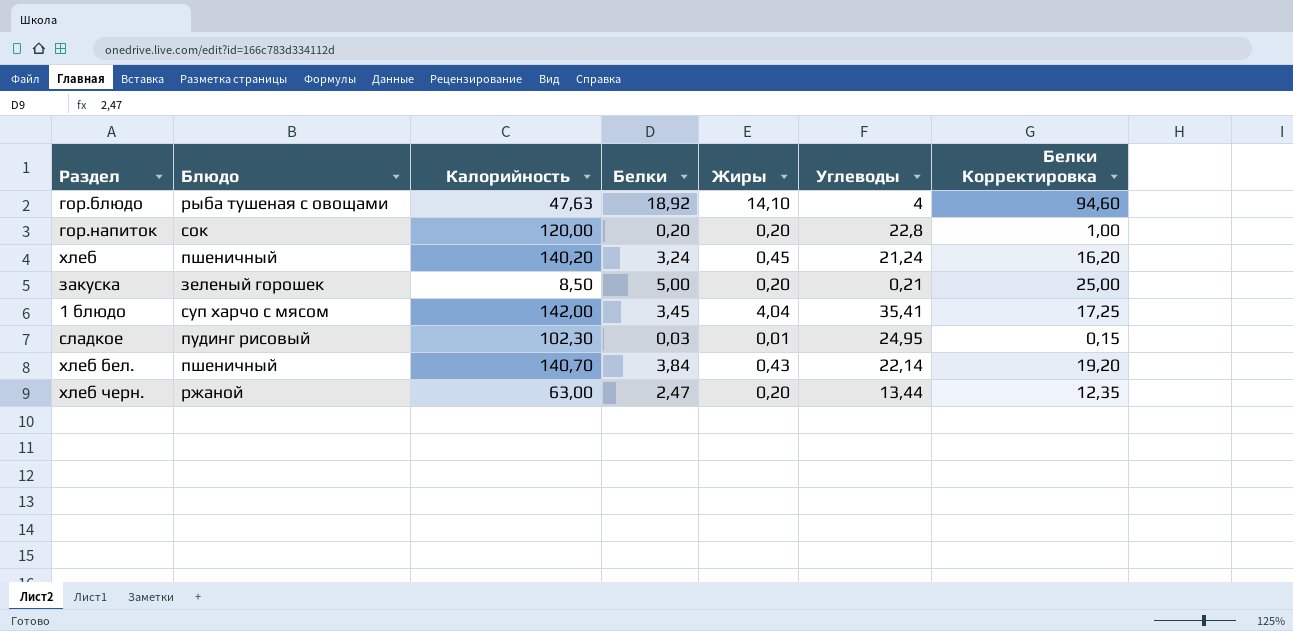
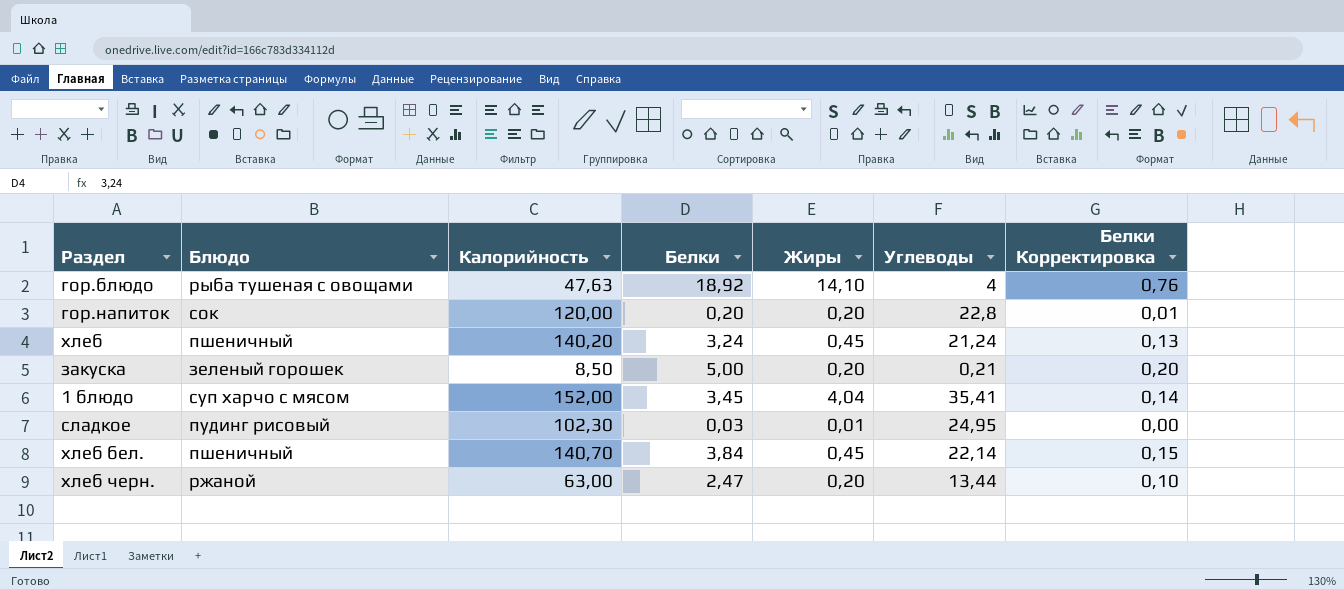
column Белки Корректировка | formula: [Белки] * 5 -> [Белки] * 0,04
1 блюдо | Калорийность: 142,00 -> 152,00
хлеб бел. | Жиры: 0,43 -> 0,45

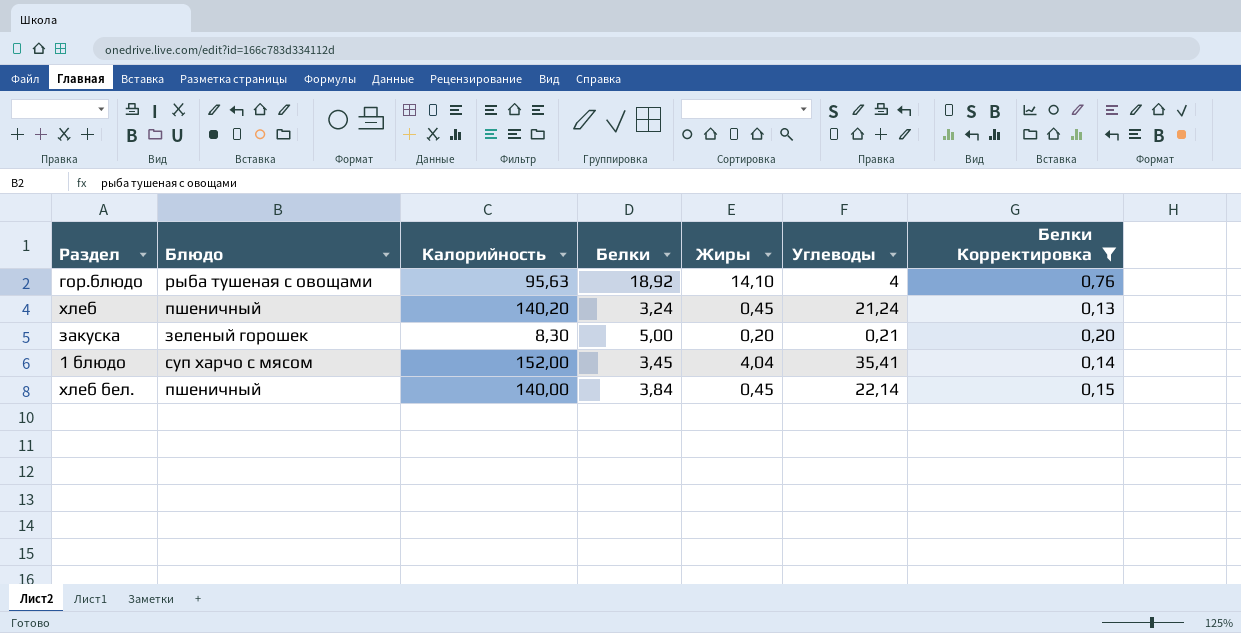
filter: none -> Белки Корректировка >= 0,13
гор.блюдо | Калорийность: 47,63 -> 95,63
закуска | Калорийность: 8,50 -> 8,30
хлеб бел. | Калорийность: 140,70 -> 140,00

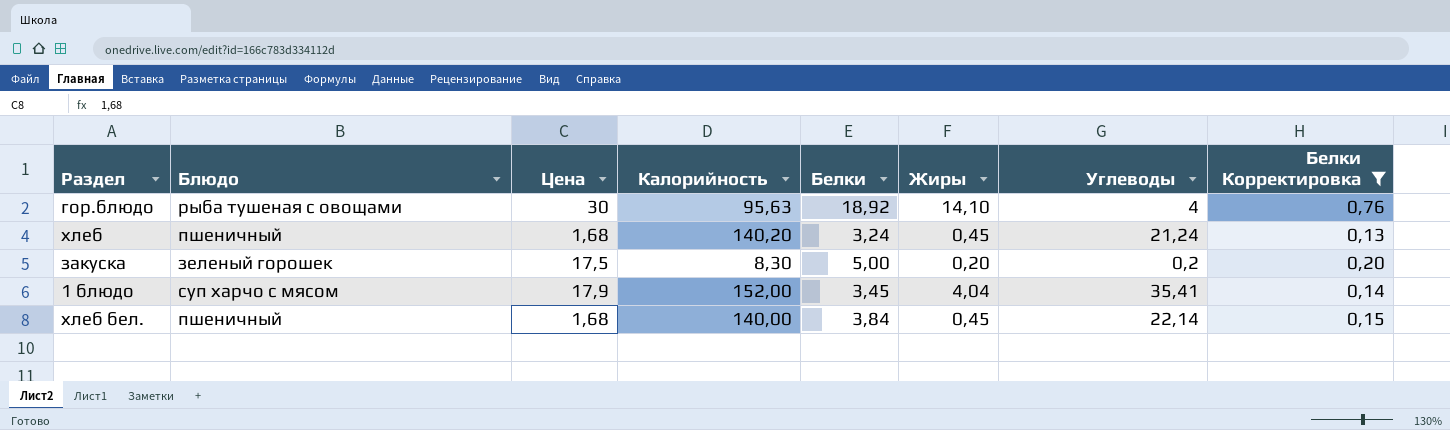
column Цена | position: none -> 3
закуска | Углеводы: 0,21 -> 0,2

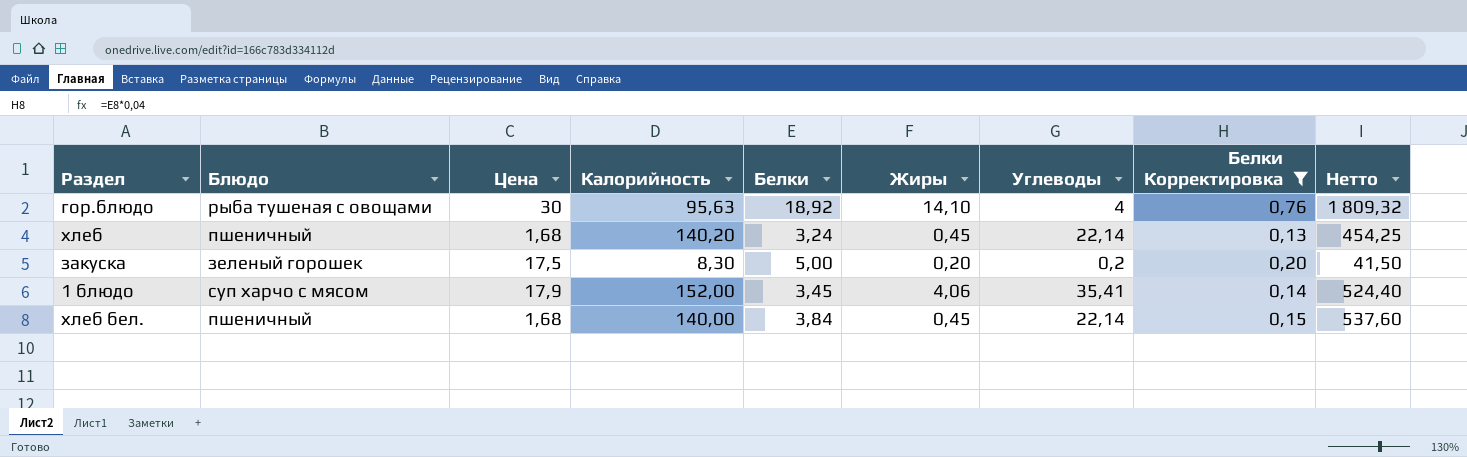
column Нетто | formula: none -> [Калорийность] * [Белки]
хлеб | Углеводы: 21,24 -> 22,14
1 блюдо | Жиры: 4,04 -> 4,06

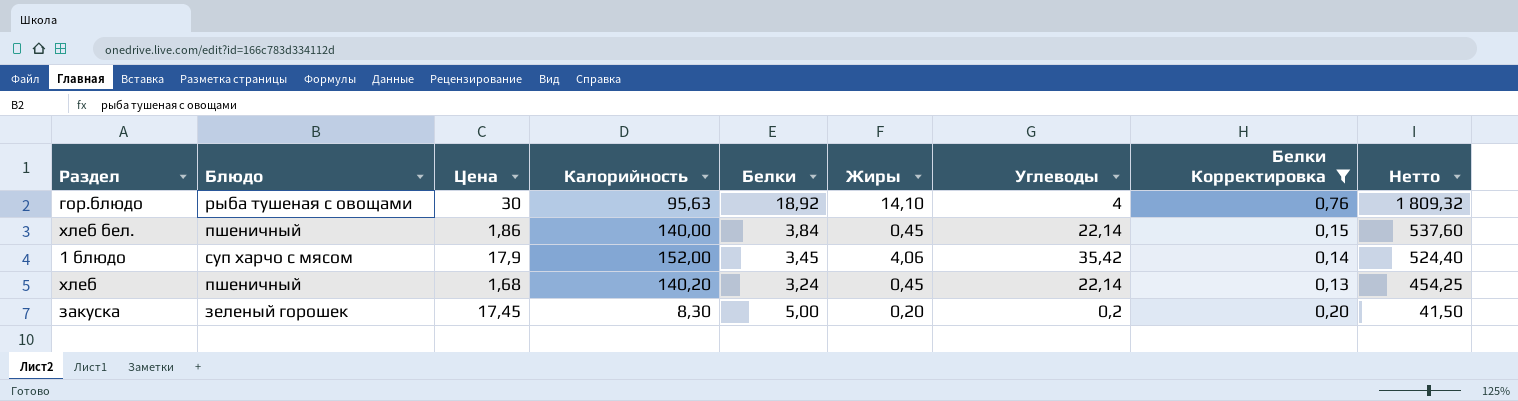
row order: none -> Нетто descending
хлеб бел. | Цена: 1,68 -> 1,86
1 блюдо | Углеводы: 35,41 -> 35,42
закуска | Цена: 17,5 -> 17,45

